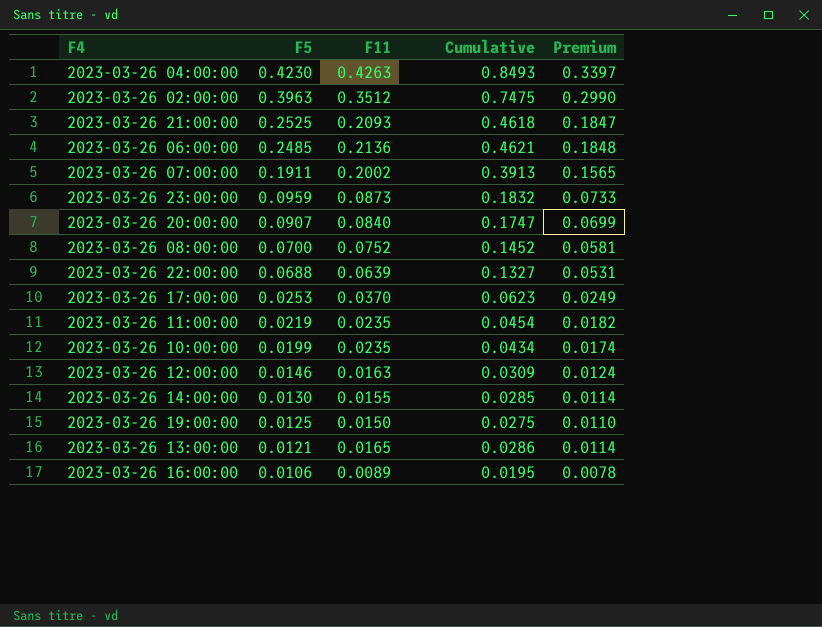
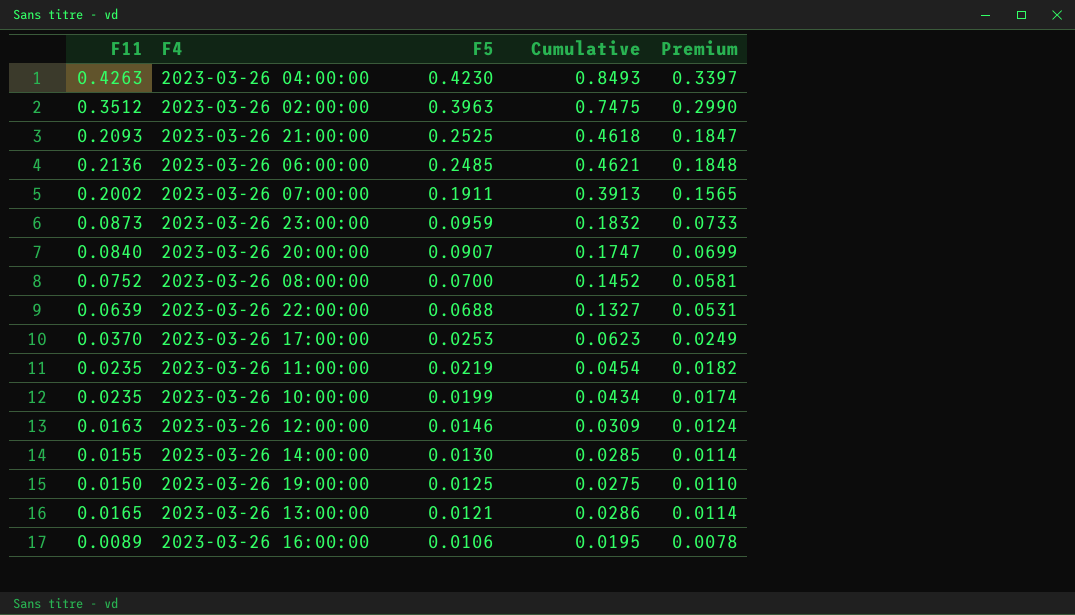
column F11 | position: 3 -> 1

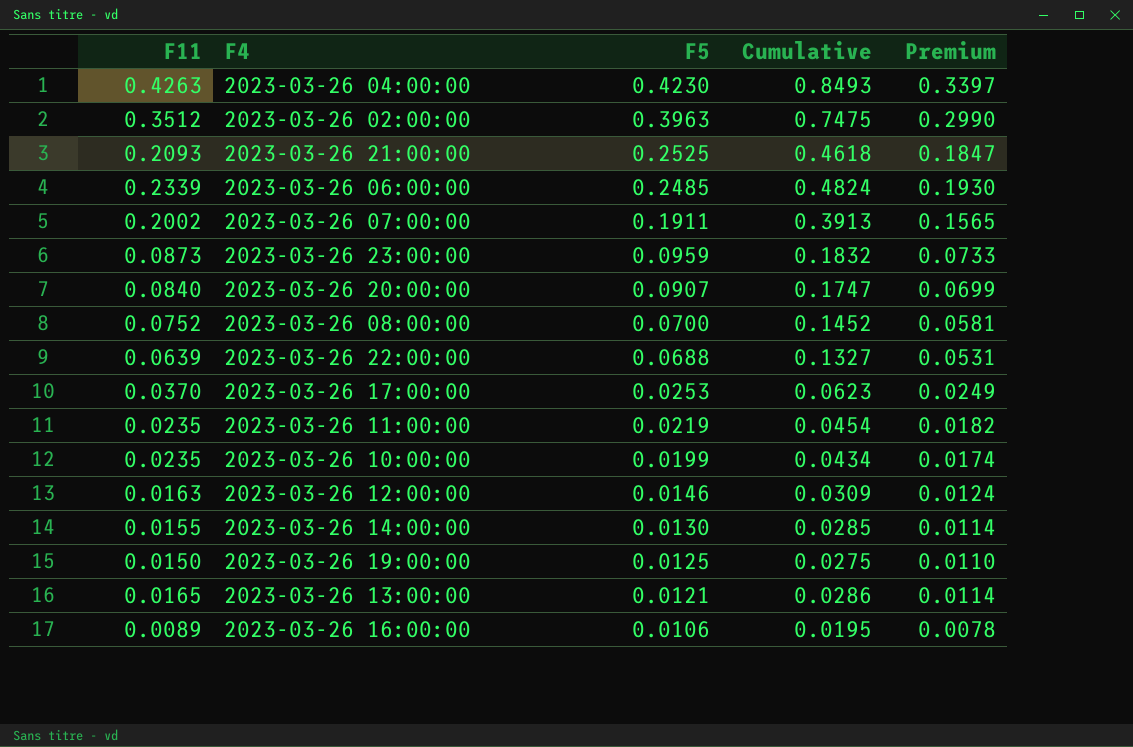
2023-03-26 06:00:00 | F11: 0.2136 -> 0.2339
2023-03-26 06:00:00 | Cumulative: 0.4621 -> 0.4824
2023-03-26 06:00:00 | Premium: 0.1848 -> 0.1930

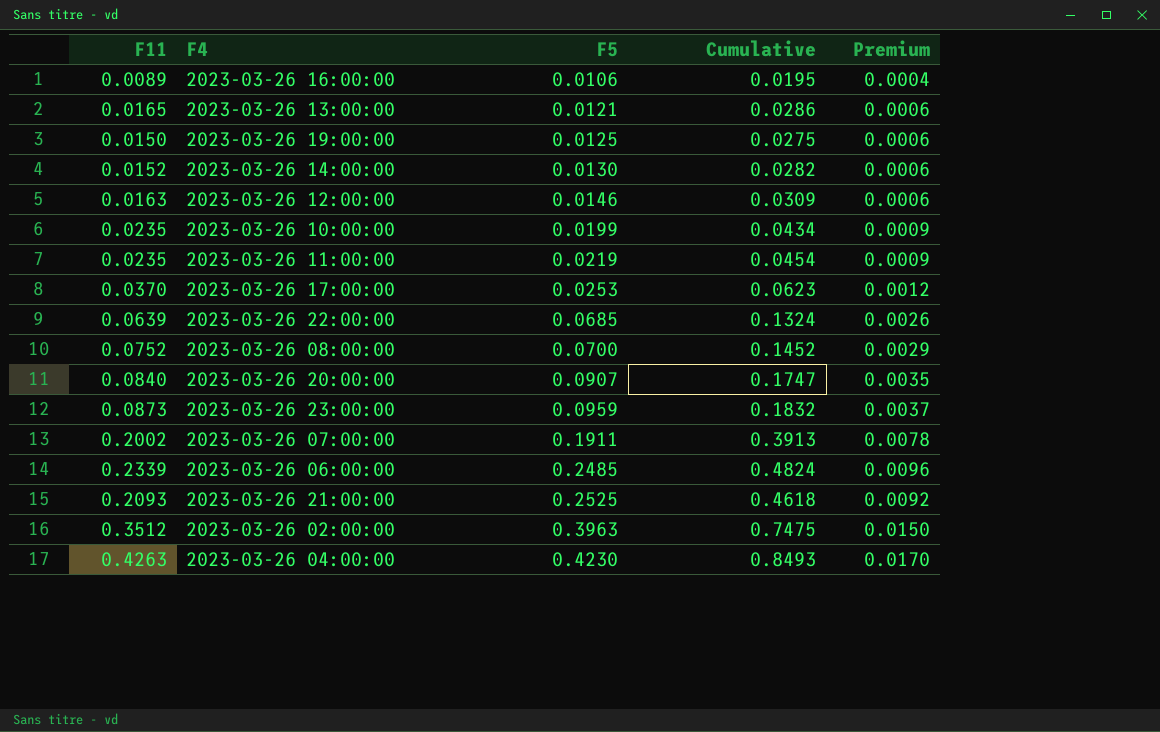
row order: F5 descending -> F5 ascending
column Premium | formula: [Cumulative] * 0.4 -> [Cumulative] * 0.02
2023-03-26 14:00:00 | F11: 0.0155 -> 0.0152
2023-03-26 14:00:00 | Cumulative: 0.0285 -> 0.0282
2023-03-26 22:00:00 | F5: 0.0688 -> 0.0685
2023-03-26 22:00:00 | Cumulative: 0.1327 -> 0.1324

